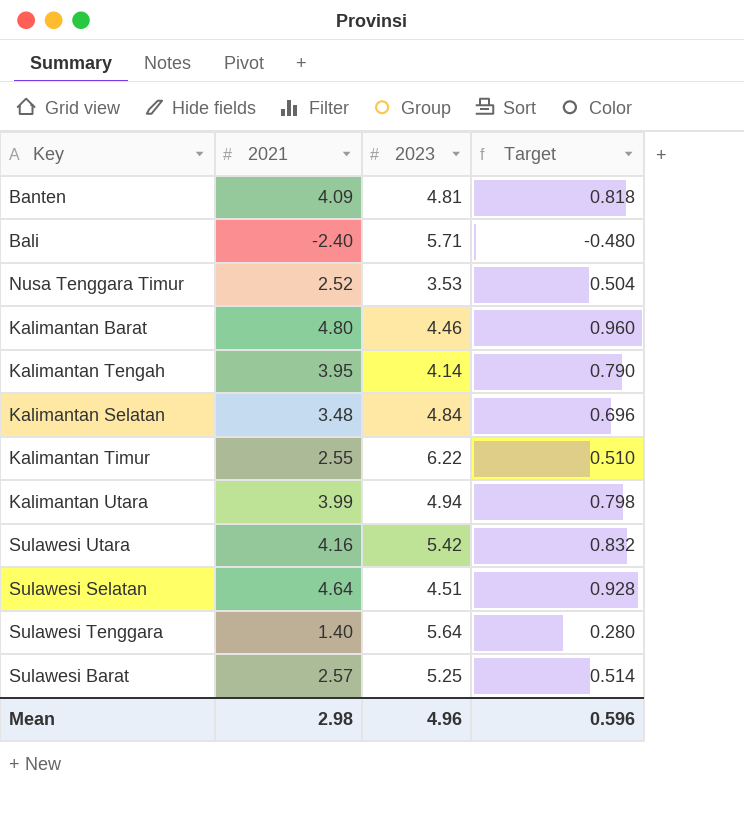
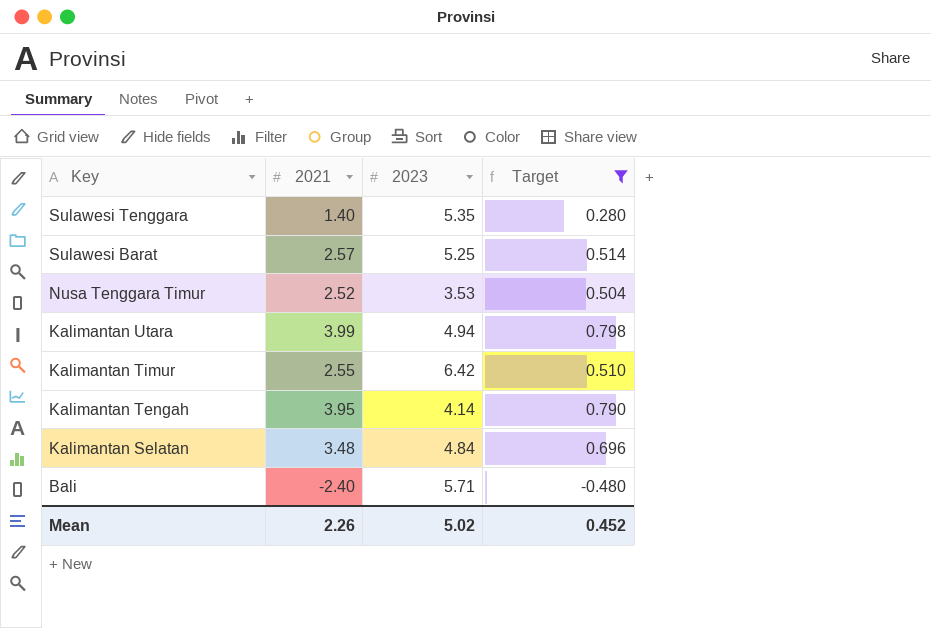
filter: none -> Target <= 0.798
row order: none -> Key descending
Sulawesi Tenggara | 2023: 5.64 -> 5.35
Kalimantan Timur | 2023: 6.22 -> 6.42
Mean | 2021: 2.98 -> 2.26
Mean | 2023: 4.96 -> 5.02
Mean | Target: 0.596 -> 0.452

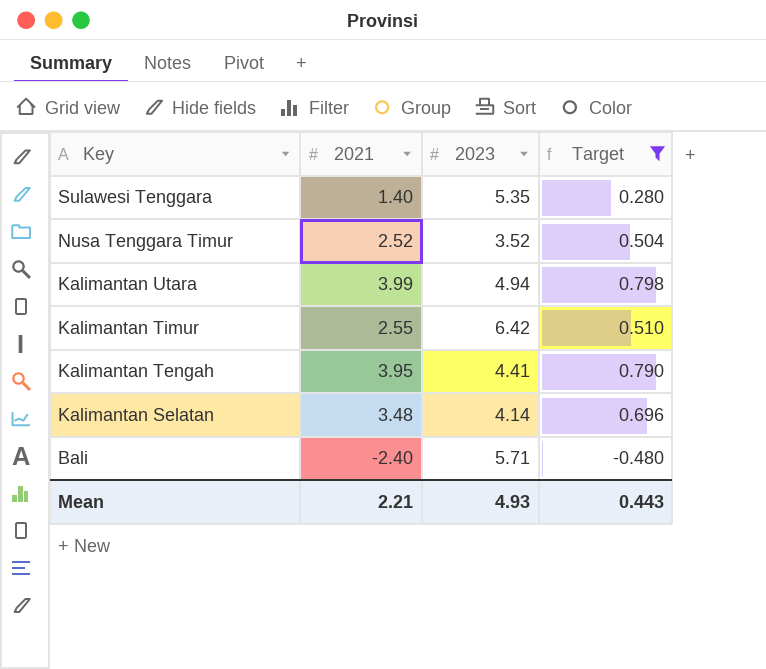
row Sulawesi Barat: 2.57 | 5.25 | 0.514 -> none
Nusa Tenggara Timur | 2023: 3.53 -> 3.52
Kalimantan Tengah | 2023: 4.14 -> 4.41
Kalimantan Selatan | 2023: 4.84 -> 4.14
Mean | 2021: 2.26 -> 2.21
Mean | 2023: 5.02 -> 4.93
Mean | Target: 0.452 -> 0.443

